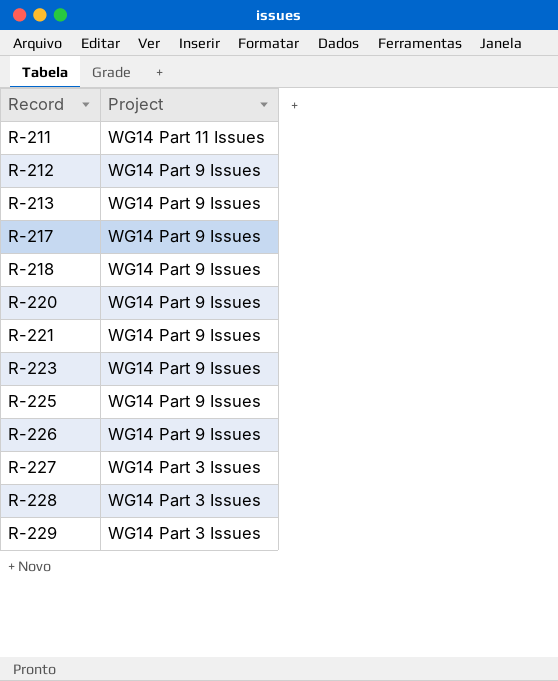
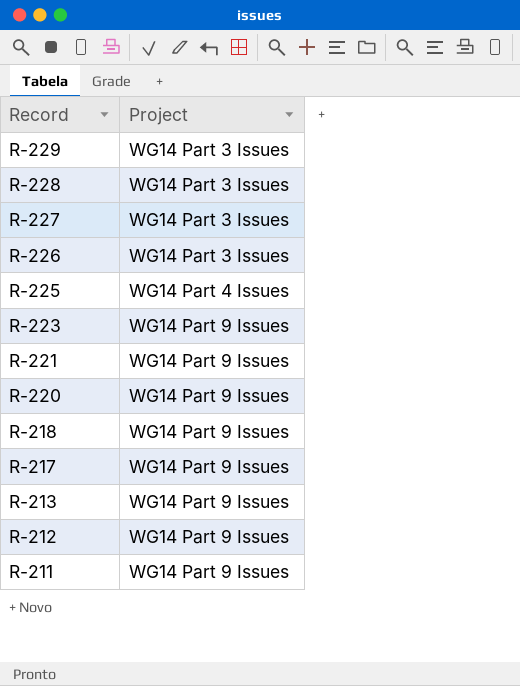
row order: Record ascending -> Record descending
R-226 | Project: WG14 Part 9 Issues -> WG14 Part 3 Issues
R-225 | Project: WG14 Part 9 Issues -> WG14 Part 4 Issues
R-211 | Project: WG14 Part 11 Issues -> WG14 Part 9 Issues

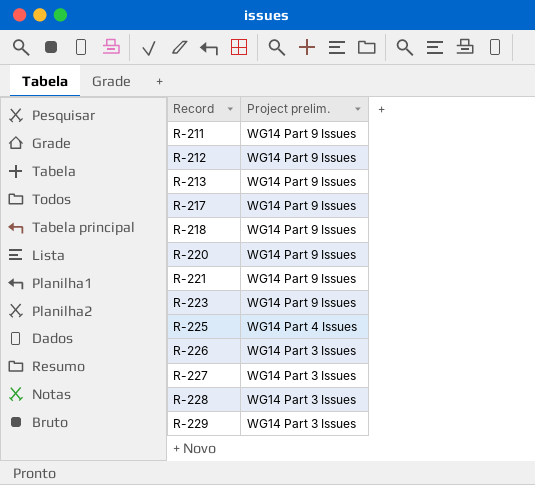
row order: Record descending -> Record ascending
column name: Project -> Project prelim.

